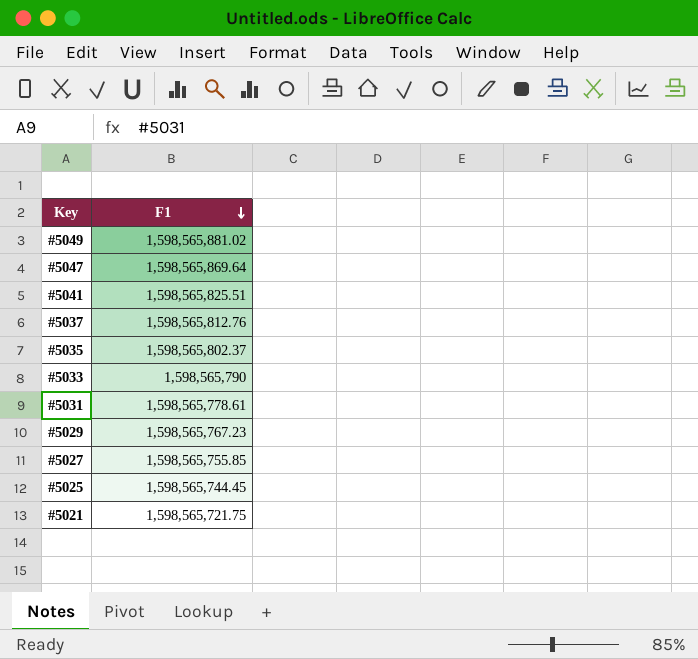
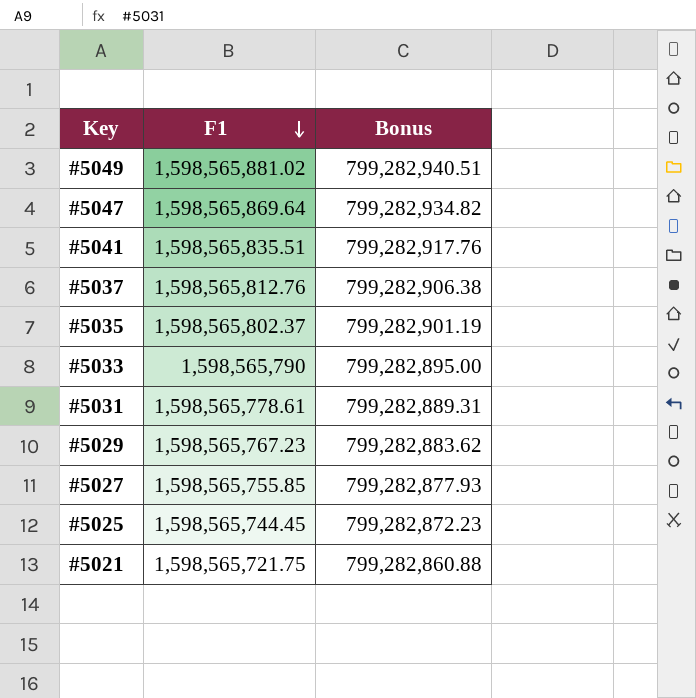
column Bonus | formula: none -> [F1] * 0.5
#5041 | F1: 1,598,565,825.51 -> 1,598,565,835.51

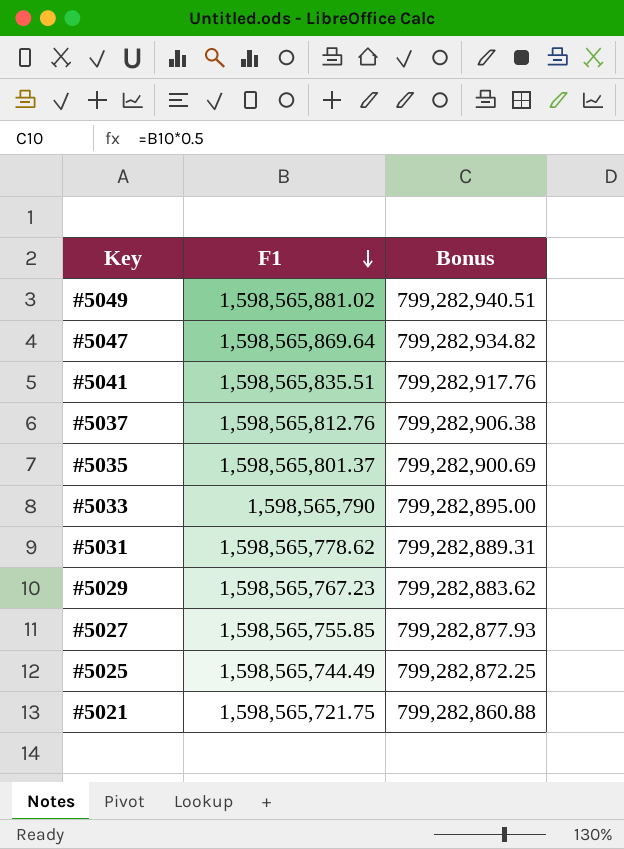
#5035 | F1: 1,598,565,802.37 -> 1,598,565,801.37
#5035 | Bonus: 799,282,901.19 -> 799,282,900.69
#5031 | F1: 1,598,565,778.61 -> 1,598,565,778.62
#5025 | F1: 1,598,565,744.45 -> 1,598,565,744.49
#5025 | Bonus: 799,282,872.23 -> 799,282,872.25

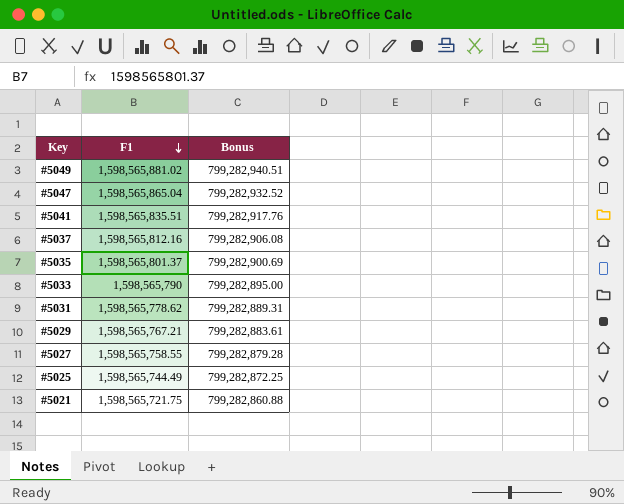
#5047 | F1: 1,598,565,869.64 -> 1,598,565,865.04
#5047 | Bonus: 799,282,934.82 -> 799,282,932.52
#5037 | F1: 1,598,565,812.76 -> 1,598,565,812.16
#5037 | Bonus: 799,282,906.38 -> 799,282,906.08
#5029 | F1: 1,598,565,767.23 -> 1,598,565,767.21
#5029 | Bonus: 799,282,883.62 -> 799,282,883.61
#5027 | F1: 1,598,565,755.85 -> 1,598,565,758.55
#5027 | Bonus: 799,282,877.93 -> 799,282,879.28

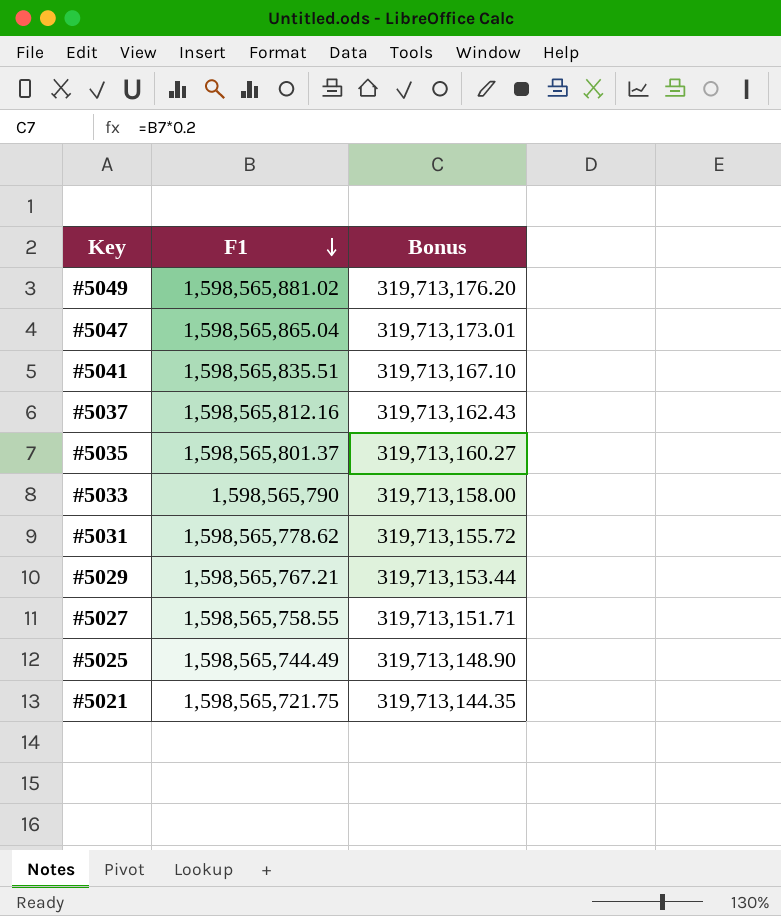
column Bonus | formula: [F1] * 0.5 -> [F1] * 0.2

